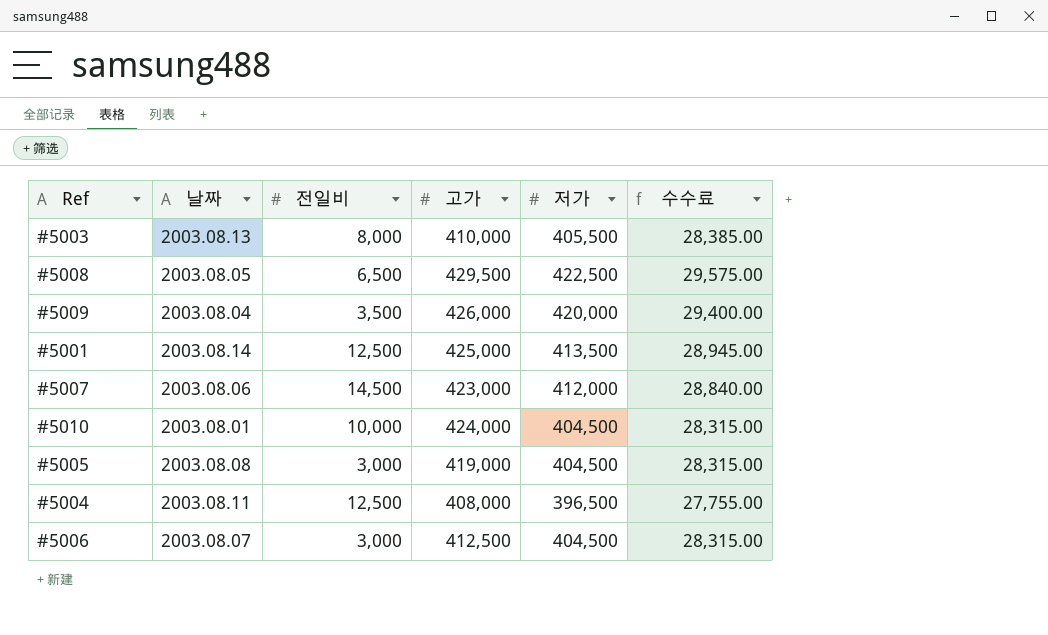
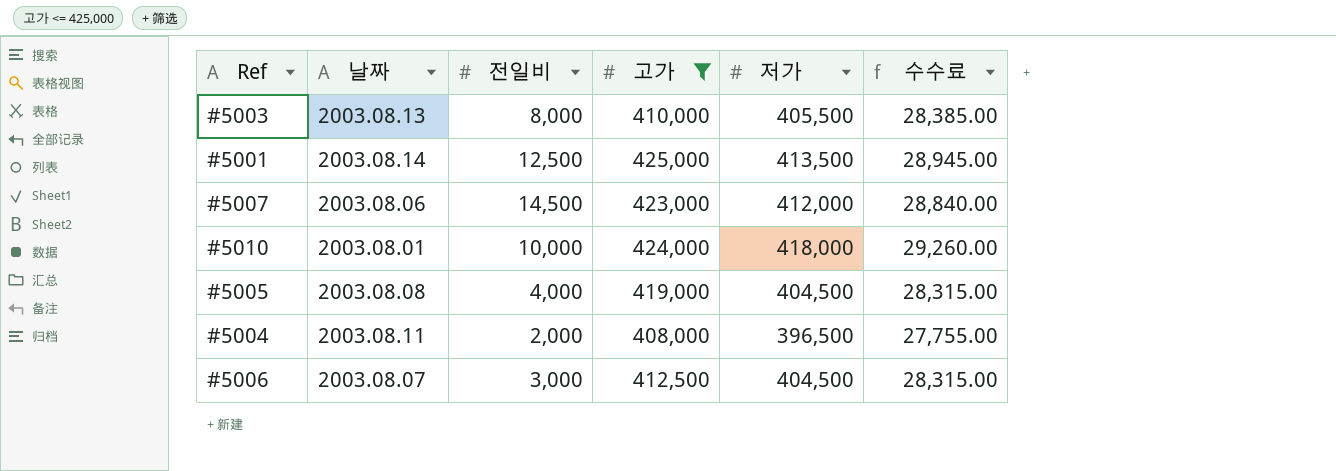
filter: none -> 고가 <= 425,000
#5010 | 저가: 404,500 -> 418,000
#5010 | 수수료: 28,315.00 -> 29,260.00
#5005 | 전일비: 3,000 -> 4,000
#5004 | 전일비: 12,500 -> 2,000

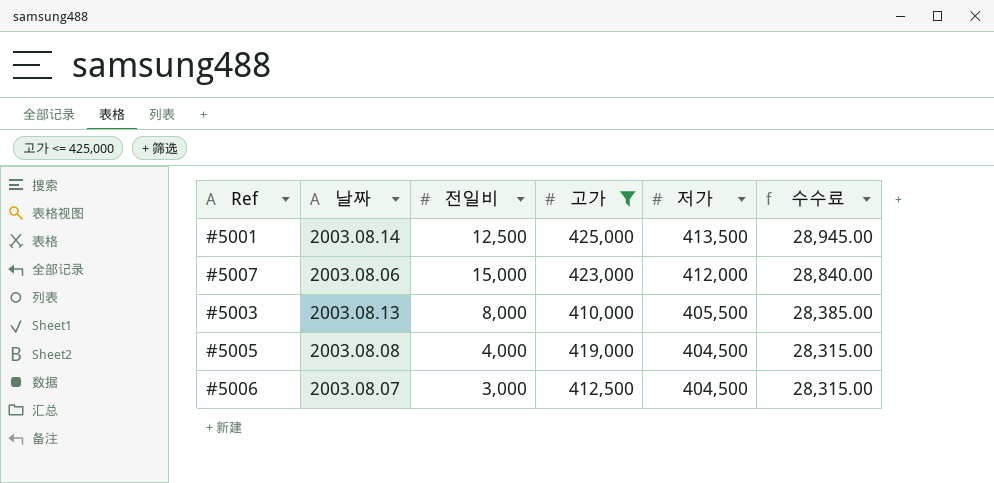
row order: none -> 저가 descending
row #5010: 2003.08.01 | 10,000 | 424,000 | 418,000 | 29,260.00 -> none
row #5004: 2003.08.11 | 2,000 | 408,000 | 396,500 | 27,755.00 -> none
#5007 | 전일비: 14,500 -> 15,000

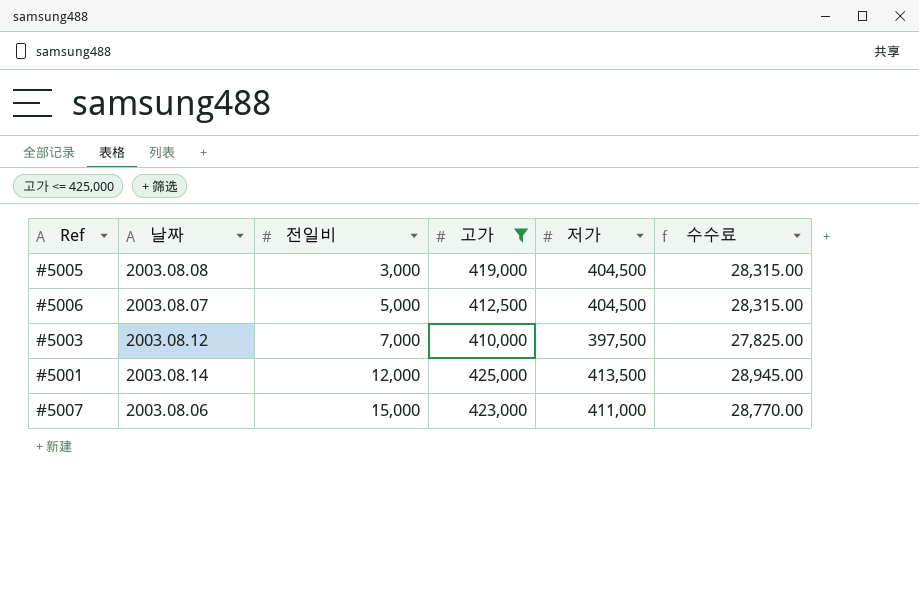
row order: 저가 descending -> 전일비 ascending
#5005 | 전일비: 4,000 -> 3,000
#5006 | 전일비: 3,000 -> 5,000
#5003 | 날짜: 2003.08.13 -> 2003.08.12
#5003 | 전일비: 8,000 -> 7,000
#5003 | 저가: 405,500 -> 397,500
#5003 | 수수료: 28,385.00 -> 27,825.00
#5001 | 전일비: 12,500 -> 12,000
#5007 | 저가: 412,000 -> 411,000
#5007 | 수수료: 28,840.00 -> 28,770.00

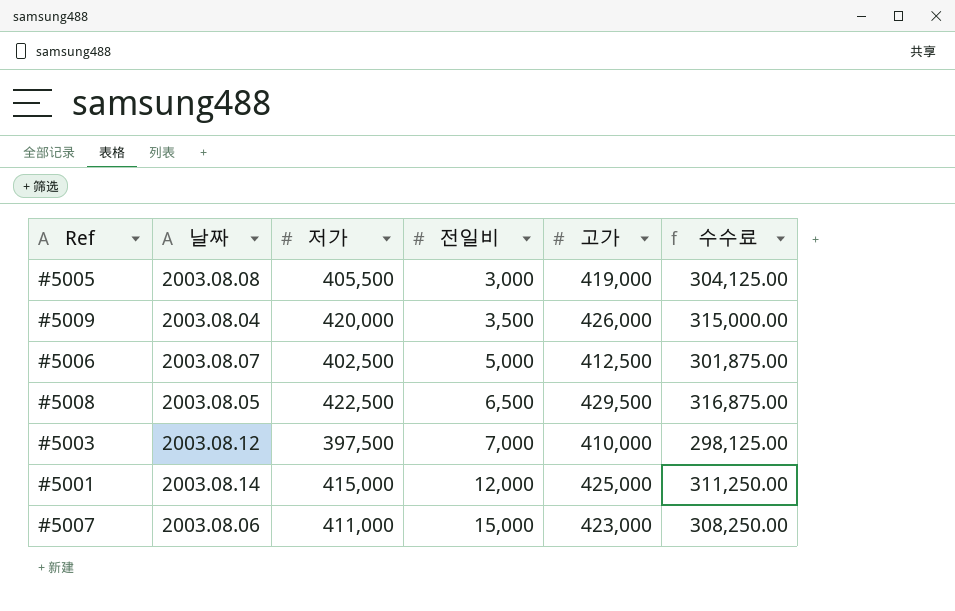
filter: 고가 <= 425,000 -> none
column 저가 | position: 5 -> 3
column 수수료 | formula: [저가] * 0.07 -> [저가] * 0.75
#5005 | 저가: 404,500 -> 405,500
#5006 | 저가: 404,500 -> 402,500
#5001 | 저가: 413,500 -> 415,000

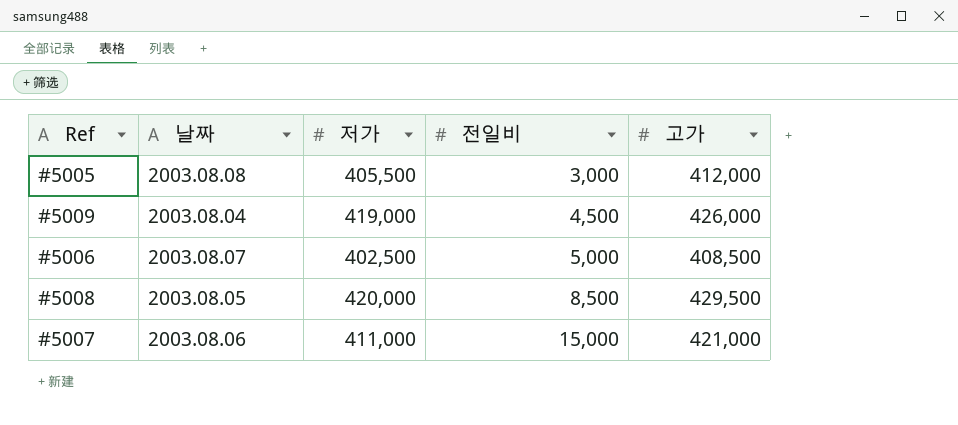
column 수수료 | formula: [저가] * 0.75 -> none
row #5003: 2003.08.12 | 397,500 | 7,000 | 410,000 | 298,125.00 -> none
row #5001: 2003.08.14 | 415,000 | 12,000 | 425,000 | 311,250.00 -> none
#5005 | 고가: 419,000 -> 412,000
#5009 | 저가: 420,000 -> 419,000
#5009 | 전일비: 3,500 -> 4,500
#5006 | 고가: 412,500 -> 408,500
#5008 | 저가: 422,500 -> 420,000
#5008 | 전일비: 6,500 -> 8,500
#5007 | 고가: 423,000 -> 421,000

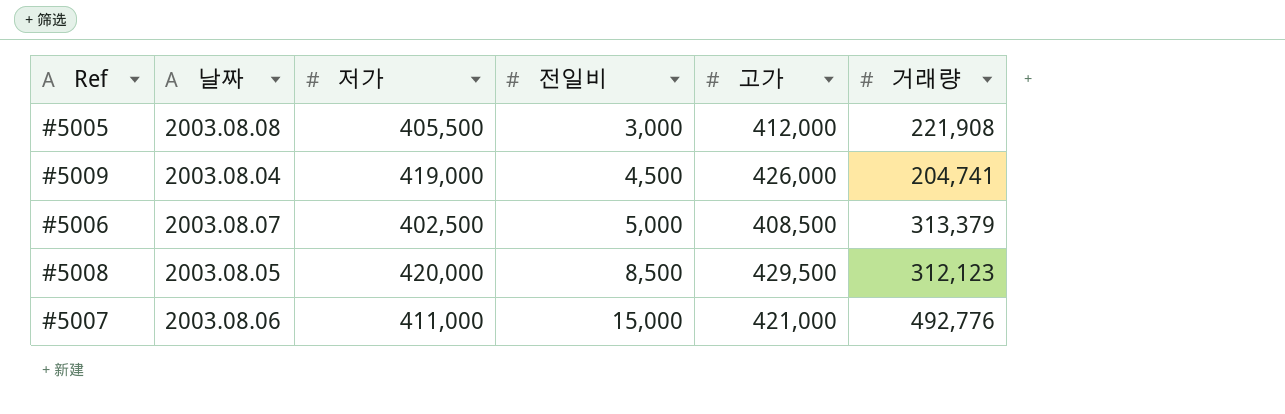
column 거래량 | position: none -> 6

